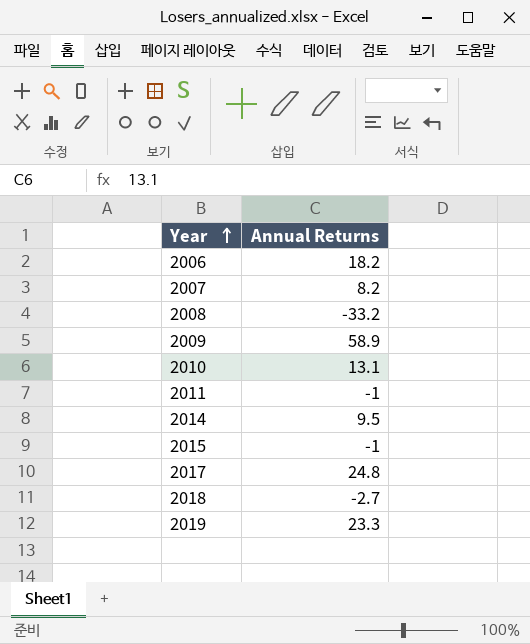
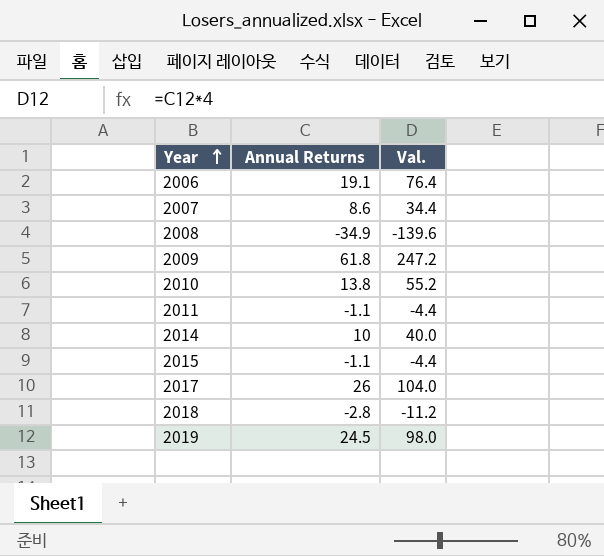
column Val. | formula: none -> [Annual Returns] * 4
2006 | Annual Returns: 18.2 -> 19.1
2007 | Annual Returns: 8.2 -> 8.6
2008 | Annual Returns: -33.2 -> -34.9
2009 | Annual Returns: 58.9 -> 61.8
2010 | Annual Returns: 13.1 -> 13.8
2011 | Annual Returns: -1 -> -1.1
2014 | Annual Returns: 9.5 -> 10
2015 | Annual Returns: -1 -> -1.1
2017 | Annual Returns: 24.8 -> 26
2018 | Annual Returns: -2.7 -> -2.8
2019 | Annual Returns: 23.3 -> 24.5

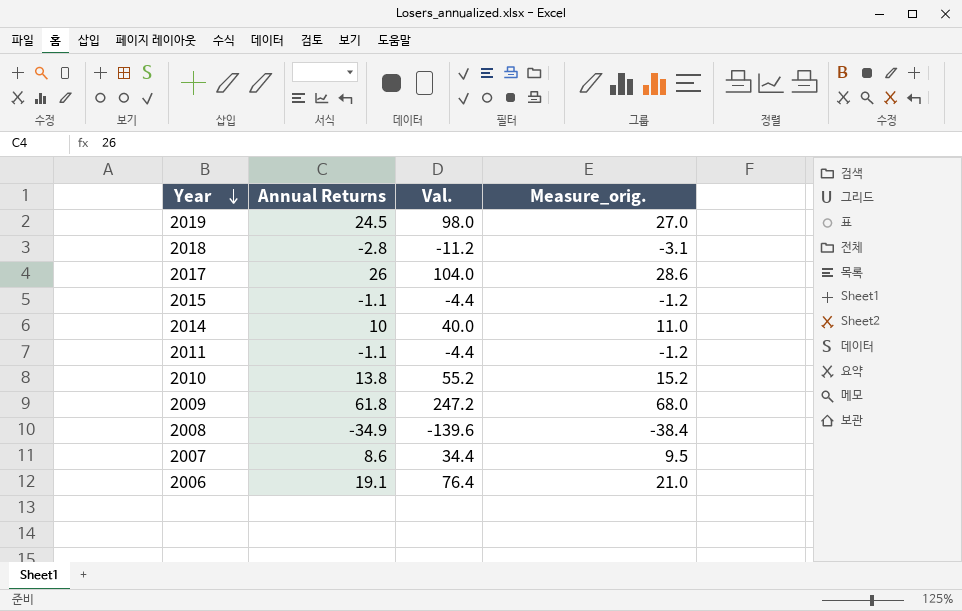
row order: Year ascending -> Year descending
column Measure_orig. | formula: none -> [Annual Returns] * 1.1

